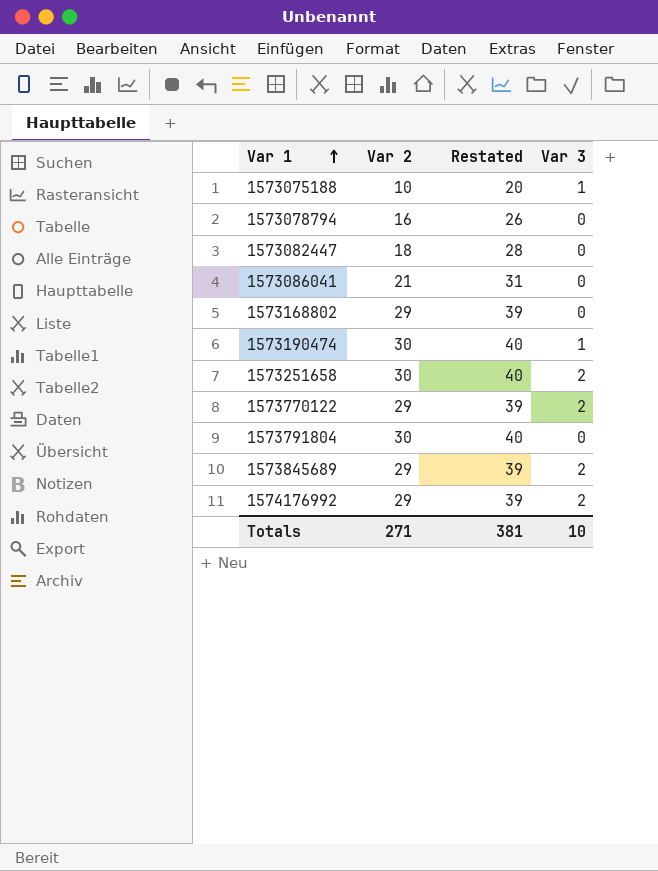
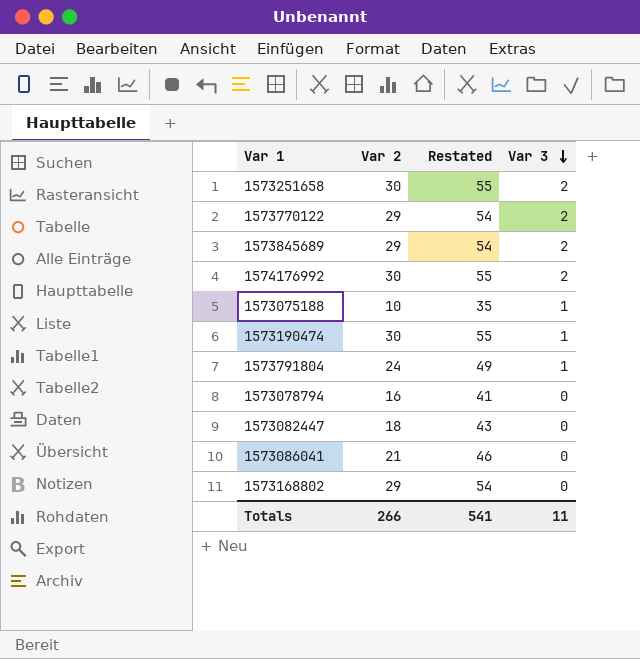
row order: Var 1 ascending -> Var 3 descending
column Restated | formula: [Var 2] + 10 -> [Var 2] + 25
1574176992 | Var 2: 29 -> 30
1573791804 | Var 2: 30 -> 24
1573791804 | Var 3: 0 -> 1
Totals | Var 2: 271 -> 266
Totals | Restated: 381 -> 541
Totals | Var 3: 10 -> 11

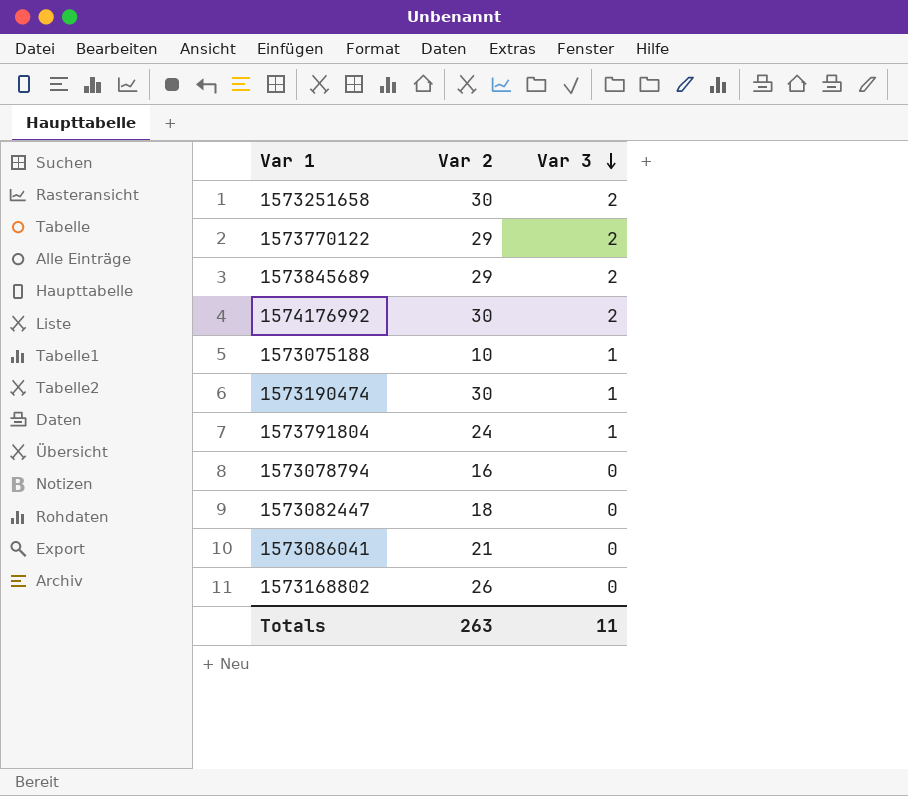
column Restated | formula: [Var 2] + 25 -> none
1573168802 | Var 2: 29 -> 26
Totals | Var 2: 266 -> 263

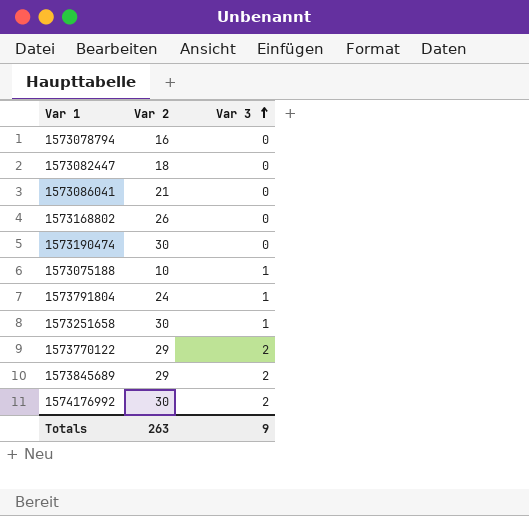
row order: Var 3 descending -> Var 3 ascending
1573190474 | Var 3: 1 -> 0
1573251658 | Var 3: 2 -> 1
Totals | Var 3: 11 -> 9

